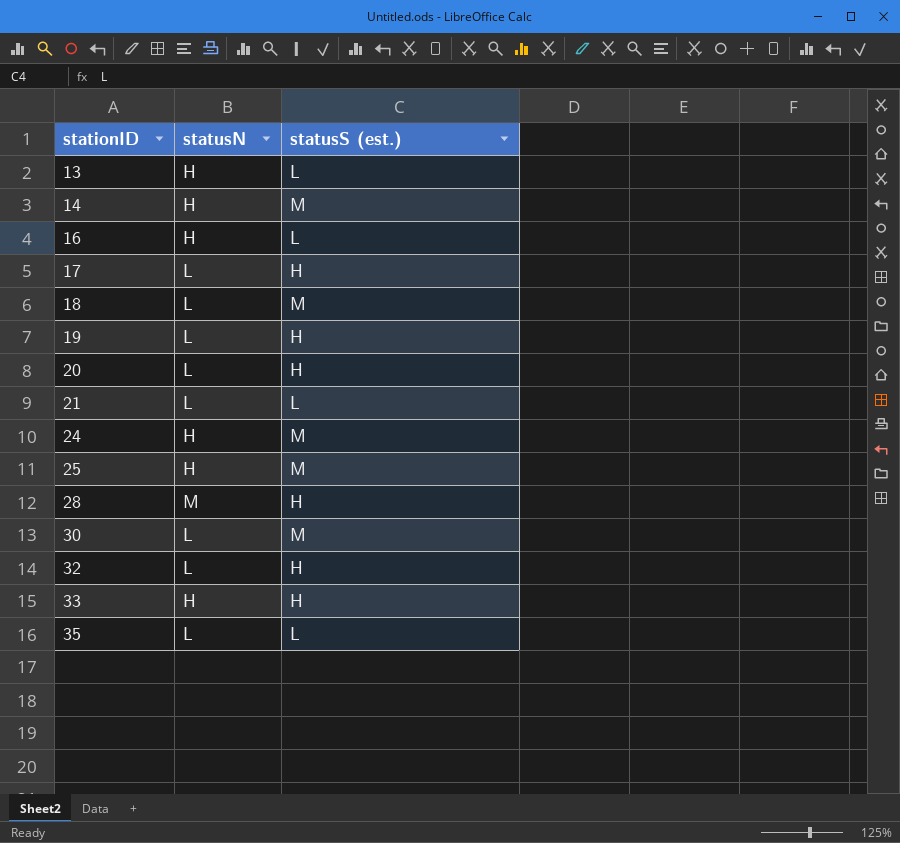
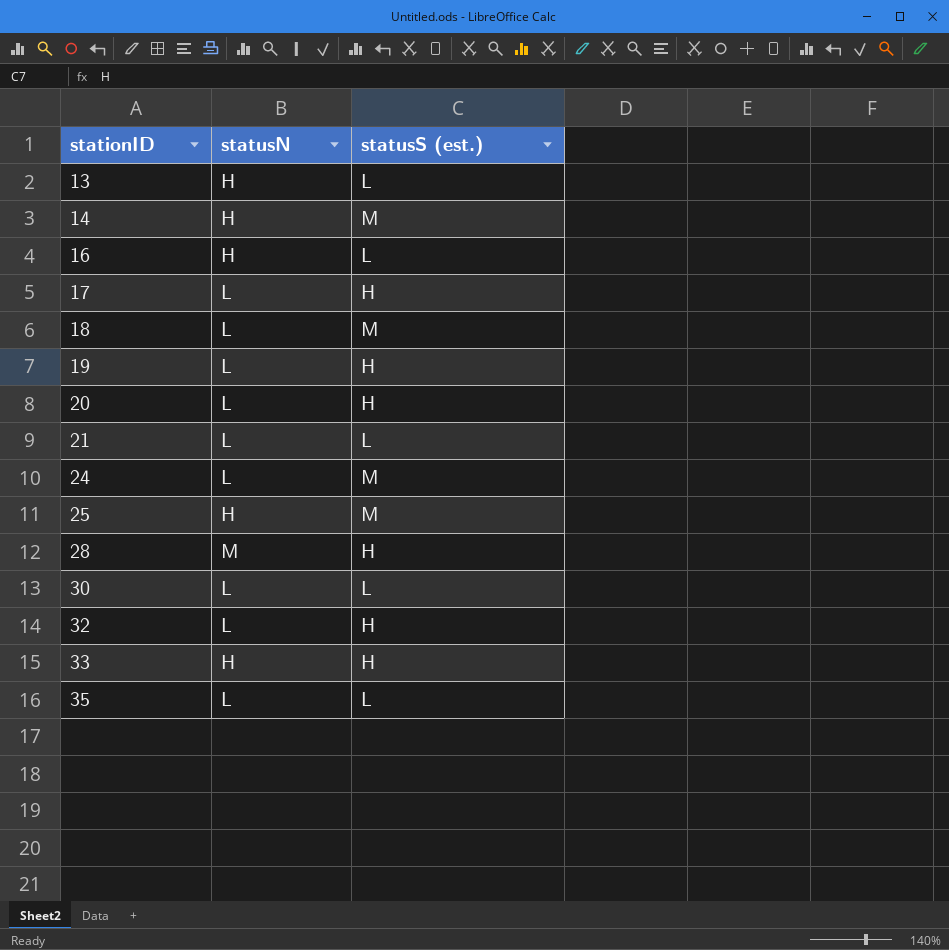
24 | statusN: H -> L
30 | statusS (est.): M -> L

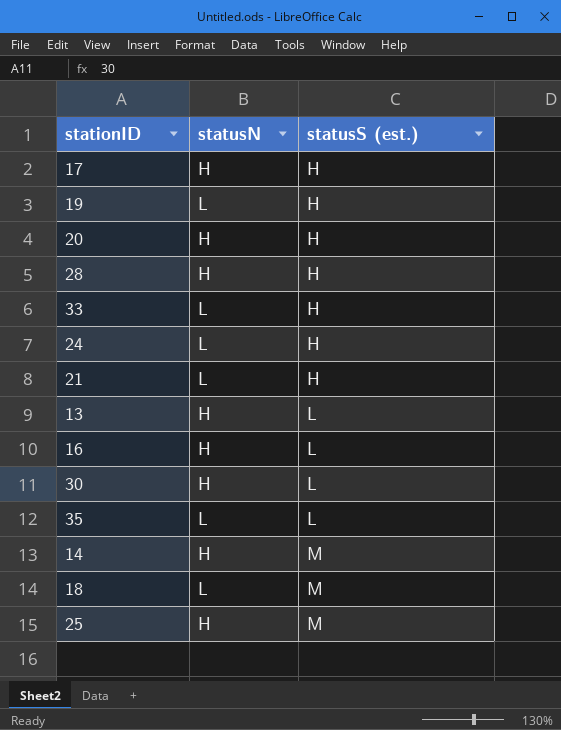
row order: stationID ascending -> statusS (est.) ascending
row 32: L | H -> none
17 | statusN: L -> H
20 | statusN: L -> H
28 | statusN: M -> H
33 | statusN: H -> L
24 | statusS (est.): M -> H
21 | statusS (est.): L -> H
30 | statusN: L -> H

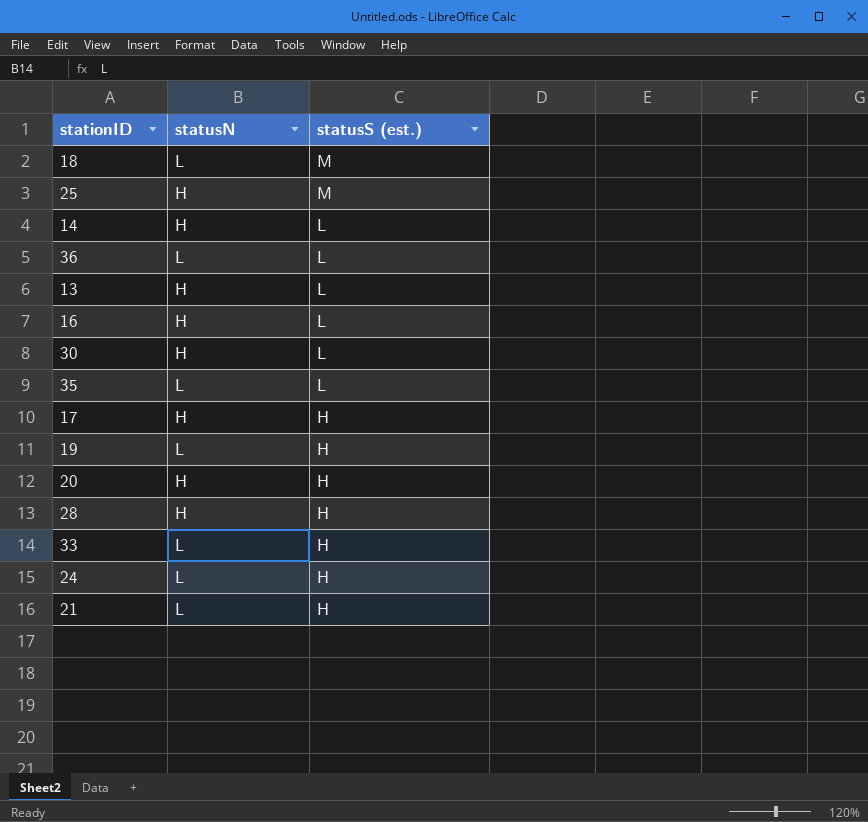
row order: statusS (est.) ascending -> statusS (est.) descending
14 | statusS (est.): M -> L
row 36: none -> L | L

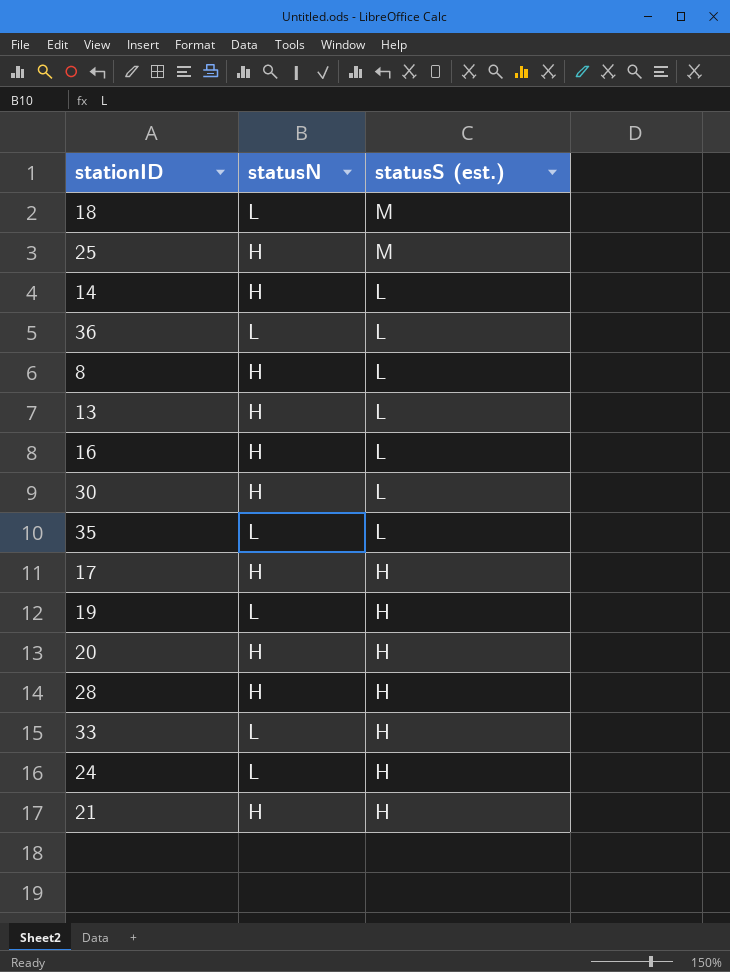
row 8: none -> H | L
21 | statusN: L -> H

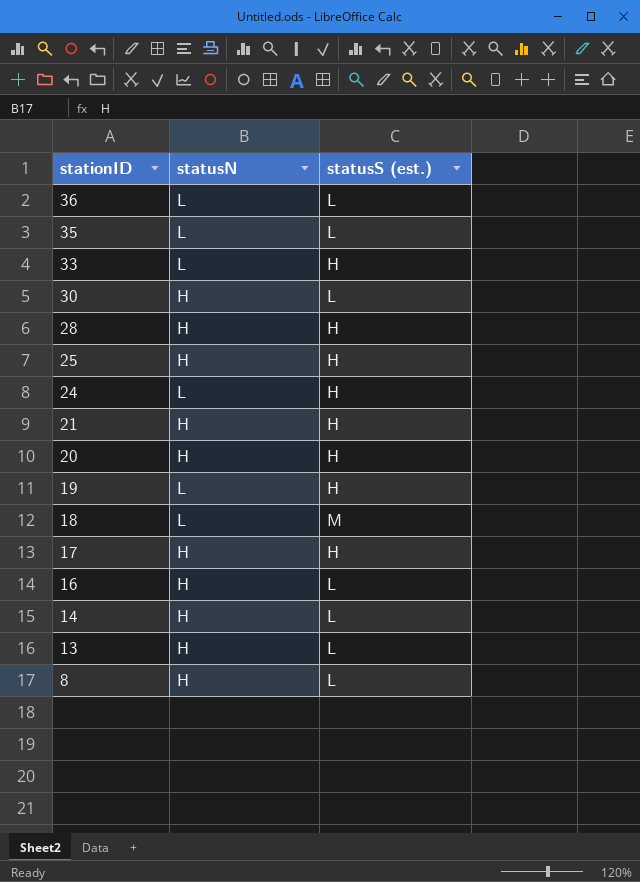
row order: statusS (est.) descending -> stationID descending
25 | statusS (est.): M -> H

